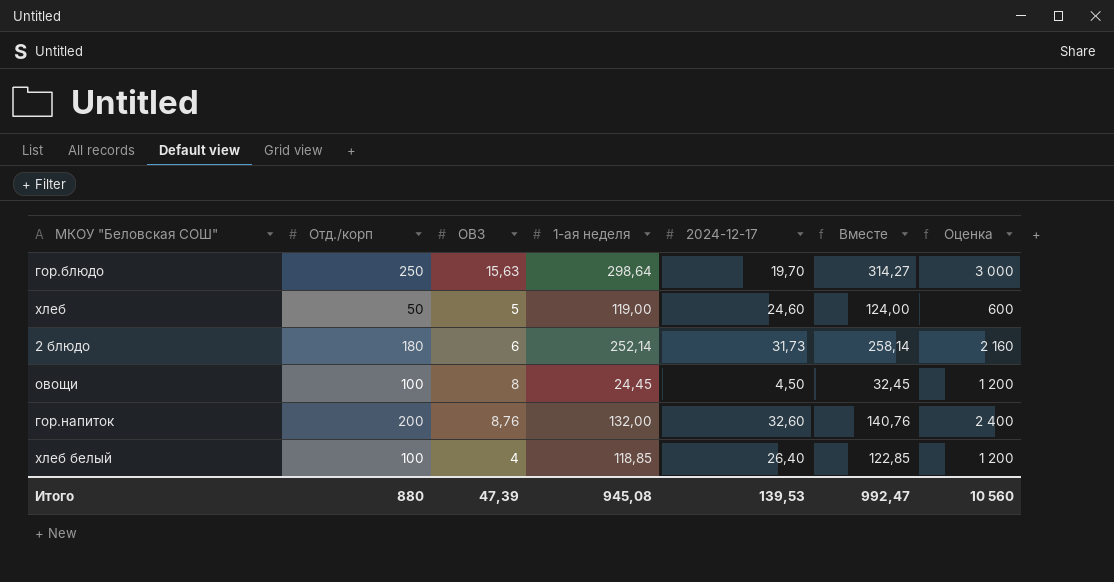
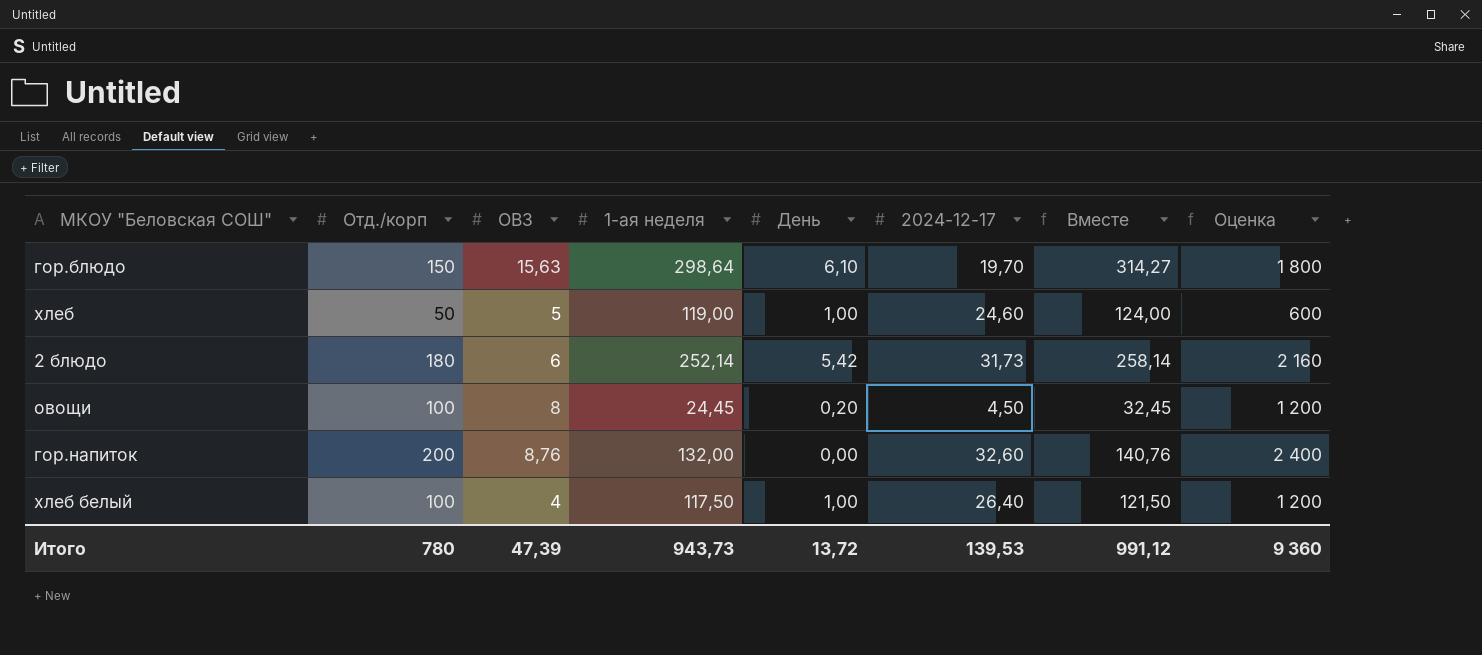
column День | position: none -> 5
гор.блюдо | Отд./корп: 250 -> 150
гор.блюдо | Оценка: 3 000 -> 1 800
хлеб белый | 1-ая неделя: 118,85 -> 117,50
хлеб белый | Вместе: 122,85 -> 121,50
Итого | Отд./корп: 880 -> 780
Итого | 1-ая неделя: 945,08 -> 943,73
Итого | Вместе: 992,47 -> 991,12
Итого | Оценка: 10 560 -> 9 360

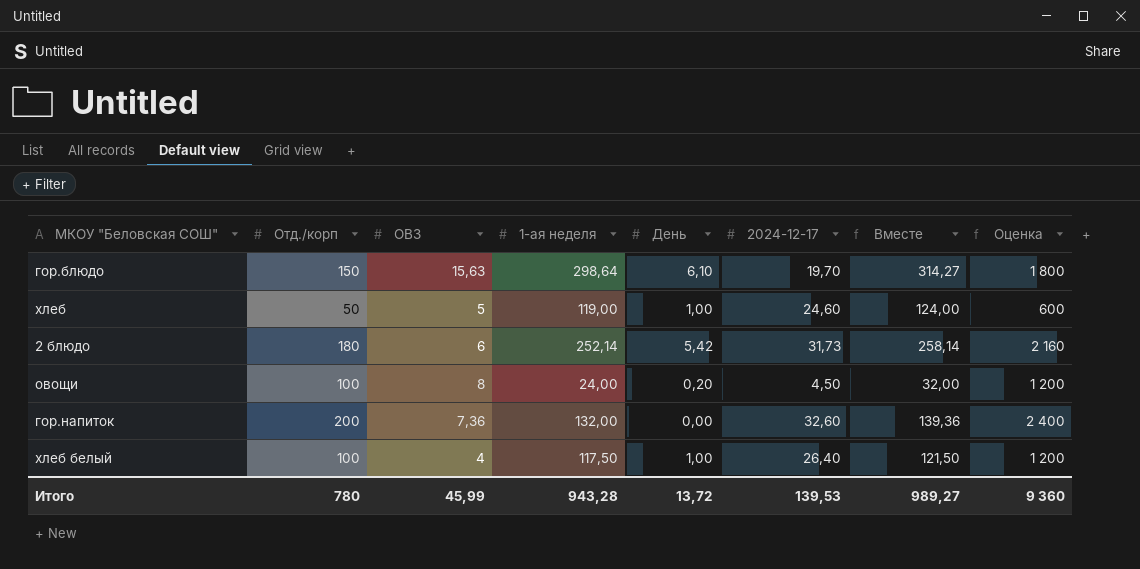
овощи | 1-ая неделя: 24,45 -> 24,00
овощи | Вместе: 32,45 -> 32,00
гор.напиток | ОВЗ: 8,76 -> 7,36
гор.напиток | Вместе: 140,76 -> 139,36
Итого | ОВЗ: 47,39 -> 45,99
Итого | 1-ая неделя: 943,73 -> 943,28
Итого | Вместе: 991,12 -> 989,27

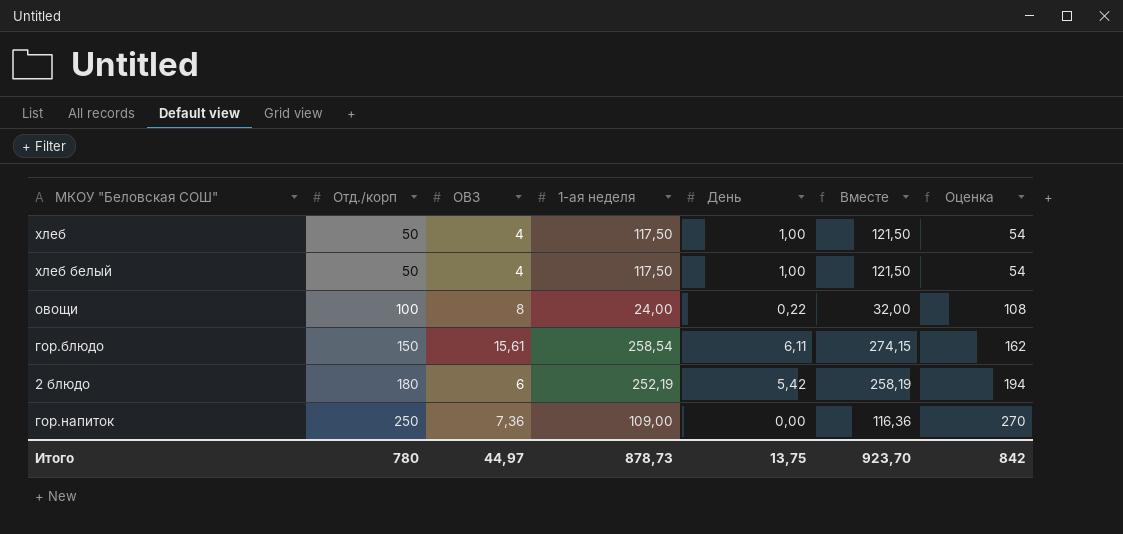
row order: none -> Отд./корп ascending
column 2024-12-17 | position: 6 -> none
column Оценка | formula: [Отд./корп] * 12 -> [Отд./корп] * 1,08
хлеб | ОВЗ: 5 -> 4
хлеб | 1-ая неделя: 119,00 -> 117,50
хлеб | Вместе: 124,00 -> 121,50
хлеб белый | Отд./корп: 100 -> 50
овощи | День: 0,20 -> 0,22
гор.блюдо | ОВЗ: 15,63 -> 15,61
гор.блюдо | 1-ая неделя: 298,64 -> 258,54
гор.блюдо | День: 6,10 -> 6,11
гор.блюдо | Вместе: 314,27 -> 274,15
2 блюдо | 1-ая неделя: 252,14 -> 252,19
2 блюдо | Вместе: 258,14 -> 258,19
гор.напиток | Отд./корп: 200 -> 250
гор.напиток | 1-ая неделя: 132,00 -> 109,00
гор.напиток | Вместе: 139,36 -> 116,36
Итого | ОВЗ: 45,99 -> 44,97
Итого | 1-ая неделя: 943,28 -> 878,73
Итого | День: 13,72 -> 13,75
Итого | Вместе: 989,27 -> 923,70
Итого | Оценка: 9 360 -> 842

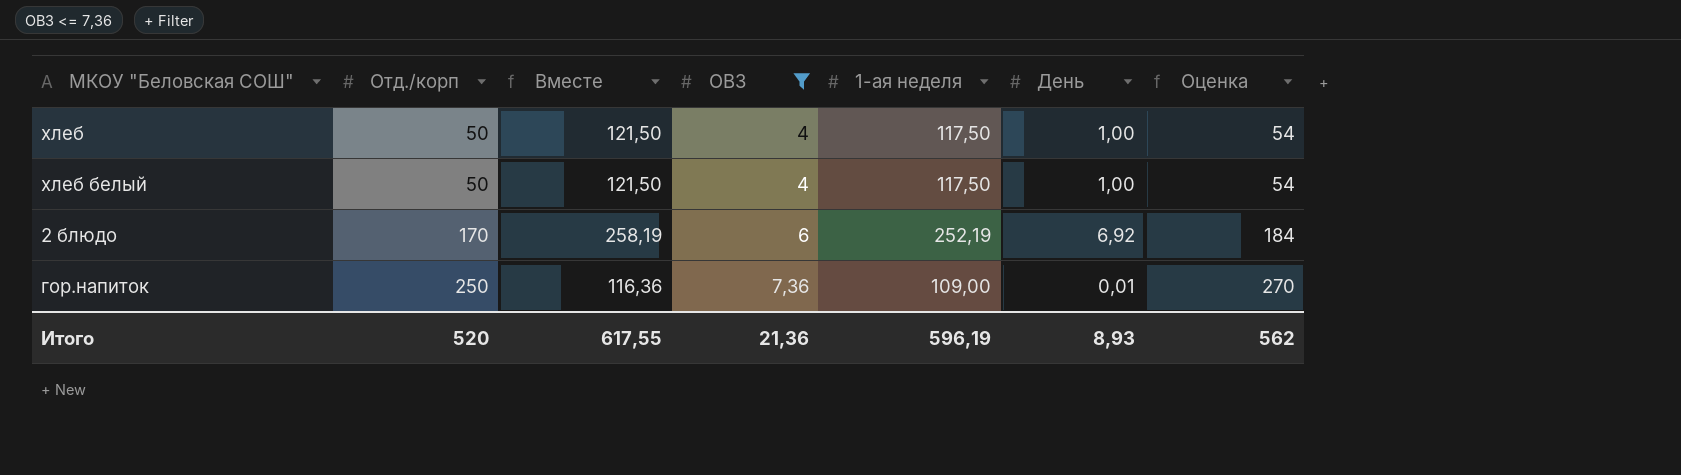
filter: none -> ОВЗ <= 7,36
column Вместе | position: 6 -> 3
2 блюдо | Отд./корп: 180 -> 170
2 блюдо | День: 5,42 -> 6,92
2 блюдо | Оценка: 194 -> 184
гор.напиток | День: 0,00 -> 0,01
Итого | Отд./корп: 780 -> 520
Итого | Вместе: 923,70 -> 617,55
Итого | ОВЗ: 44,97 -> 21,36
Итого | 1-ая неделя: 878,73 -> 596,19
Итого | День: 13,75 -> 8,93
Итого | Оценка: 842 -> 562

